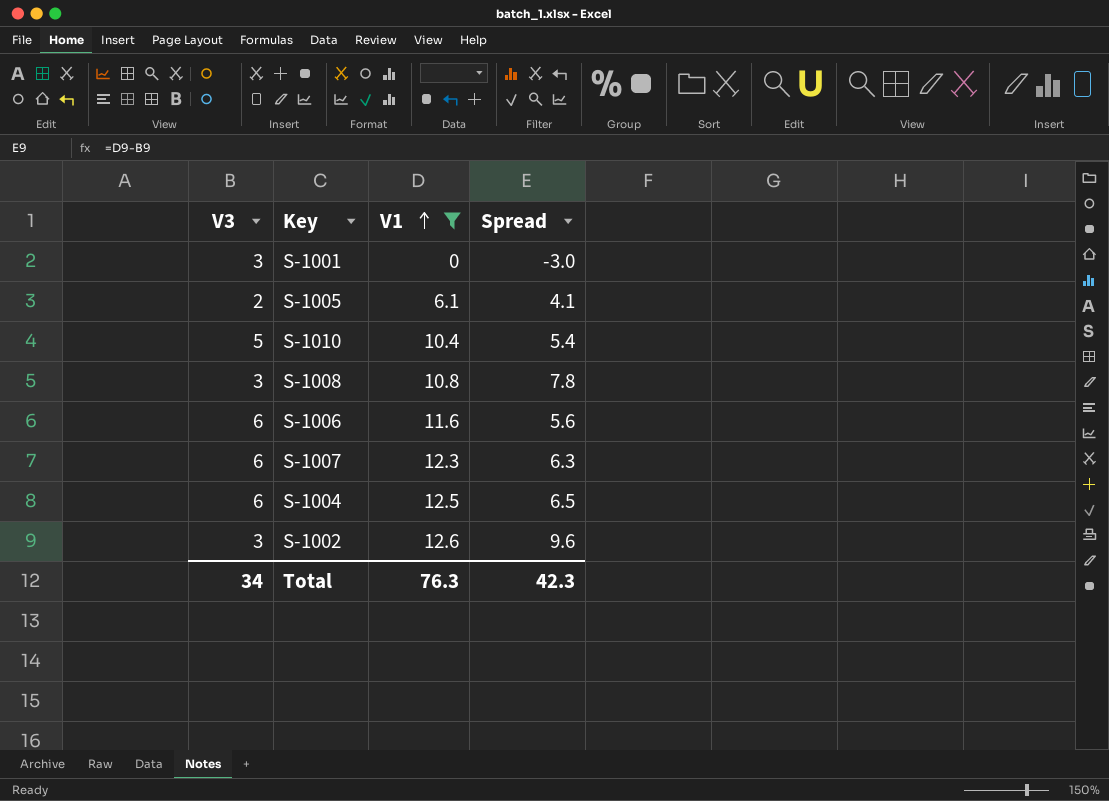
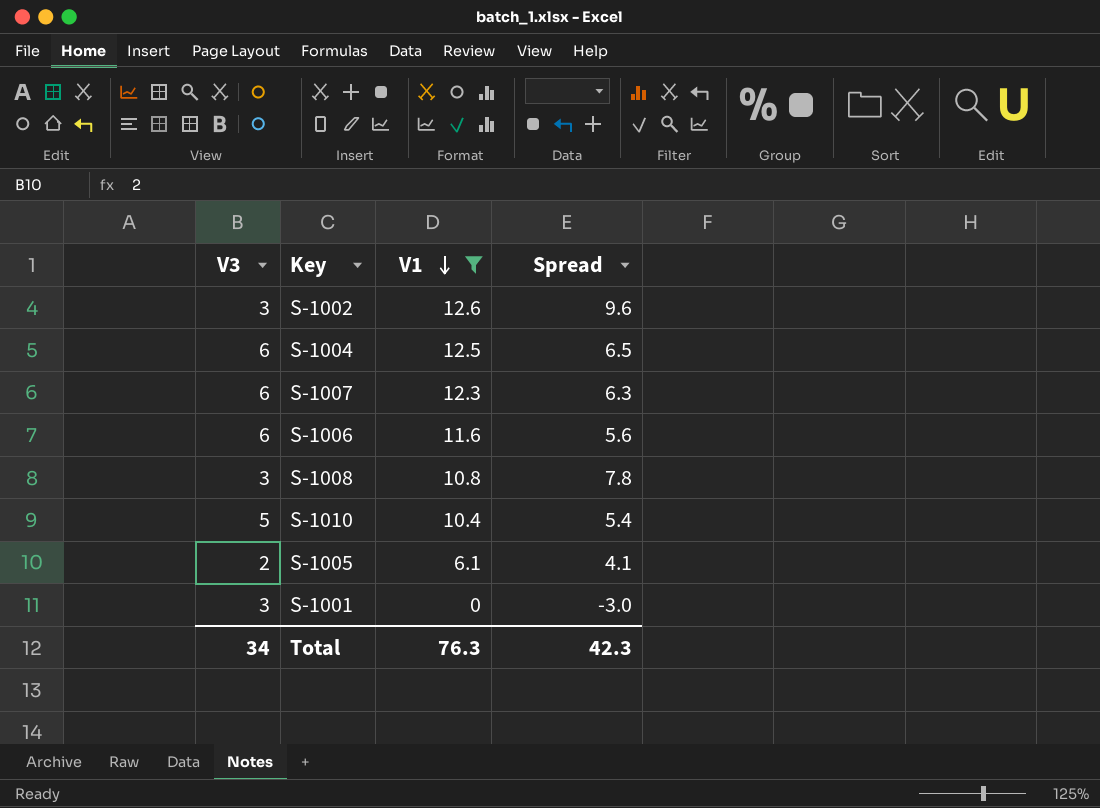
row order: V1 ascending -> V1 descending

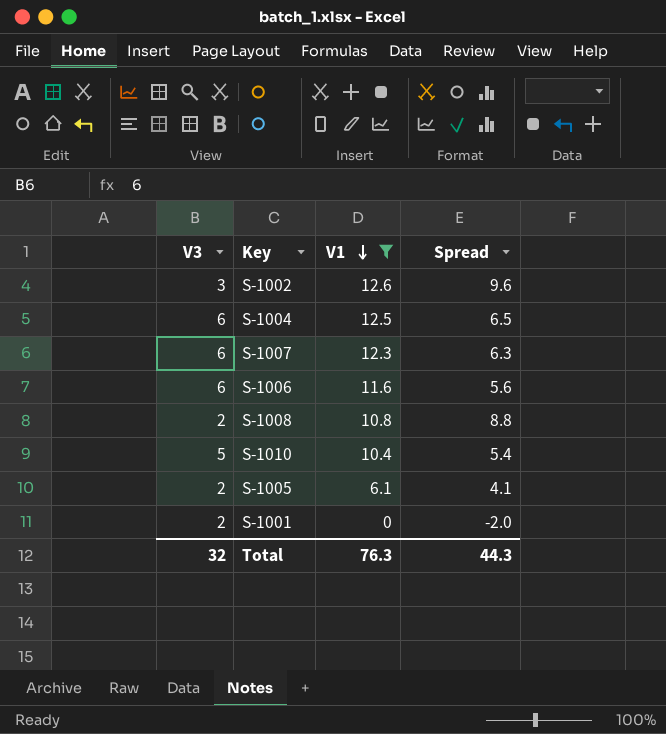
S-1008 | V3: 3 -> 2
S-1008 | Spread: 7.8 -> 8.8
S-1001 | V3: 3 -> 2
S-1001 | Spread: -3.0 -> -2.0
Total | V3: 34 -> 32
Total | Spread: 42.3 -> 44.3

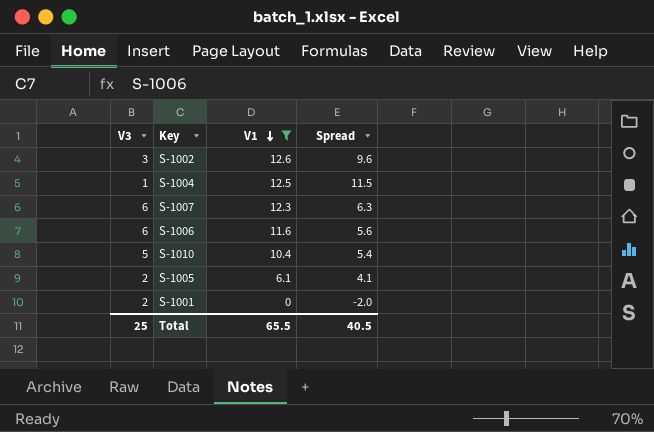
row S-1008: 2 | 10.8 | 8.8 -> none
S-1004 | V3: 6 -> 1
S-1004 | Spread: 6.5 -> 11.5
Total | V3: 32 -> 25
Total | V1: 76.3 -> 65.5
Total | Spread: 44.3 -> 40.5

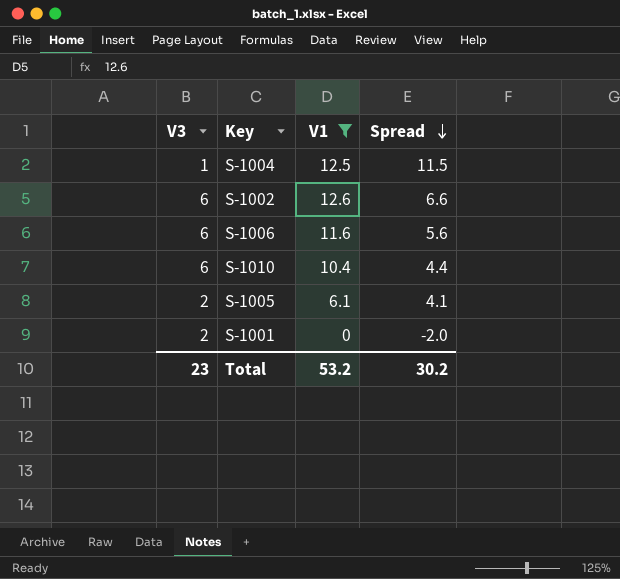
row order: V1 descending -> Spread descending
row S-1007: 6 | 12.3 | 6.3 -> none
S-1002 | V3: 3 -> 6
S-1002 | Spread: 9.6 -> 6.6
S-1010 | V3: 5 -> 6
S-1010 | Spread: 5.4 -> 4.4
Total | V3: 25 -> 23
Total | V1: 65.5 -> 53.2
Total | Spread: 40.5 -> 30.2

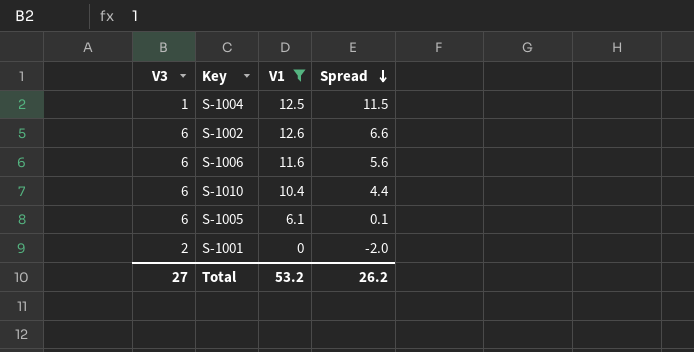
S-1005 | V3: 2 -> 6
S-1005 | Spread: 4.1 -> 0.1
Total | V3: 23 -> 27
Total | Spread: 30.2 -> 26.2

